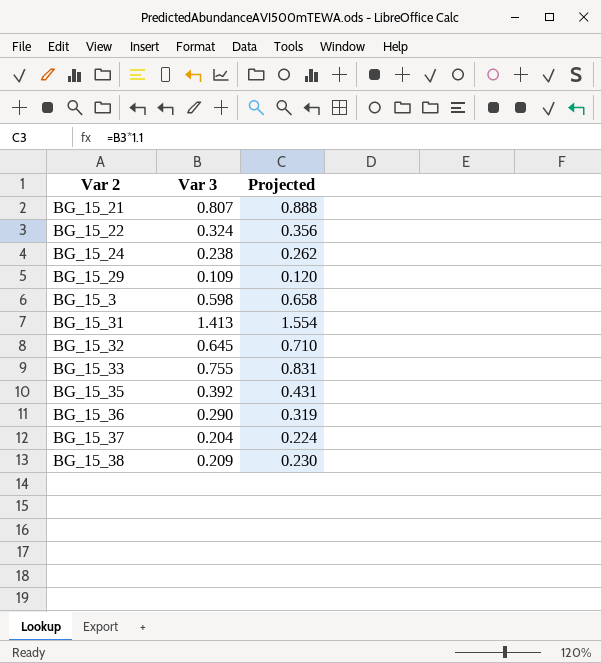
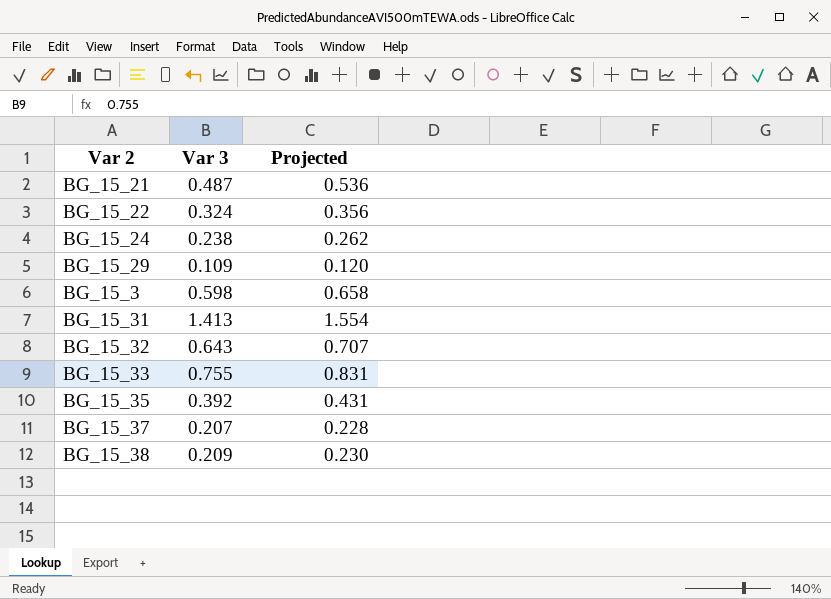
row BG_15_36: 0.290 | 0.319 -> none
BG_15_21 | Var 3: 0.807 -> 0.487
BG_15_21 | Projected: 0.888 -> 0.536
BG_15_32 | Var 3: 0.645 -> 0.643
BG_15_32 | Projected: 0.710 -> 0.707
BG_15_37 | Var 3: 0.204 -> 0.207
BG_15_37 | Projected: 0.224 -> 0.228

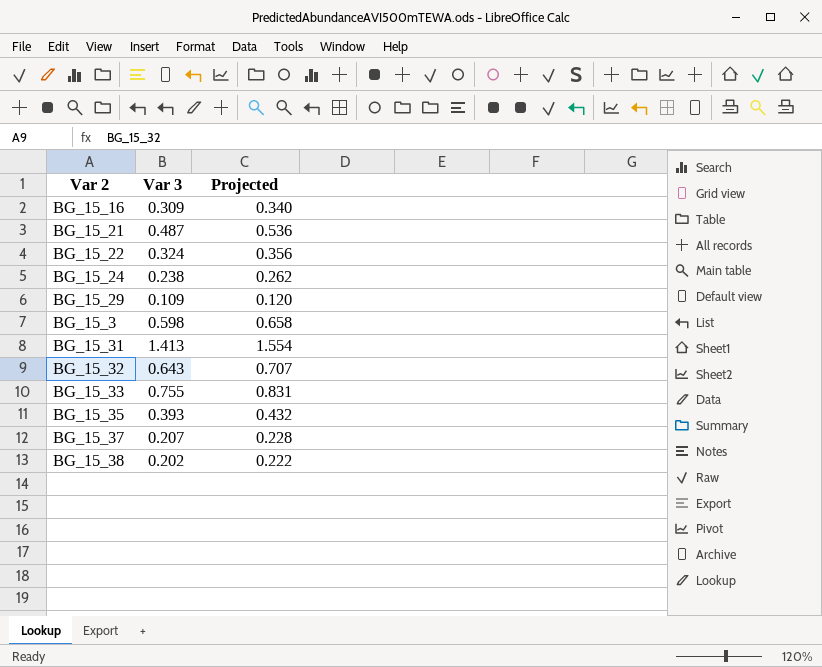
row BG_15_16: none -> 0.309 | 0.340
BG_15_35 | Var 3: 0.392 -> 0.393
BG_15_35 | Projected: 0.431 -> 0.432
BG_15_38 | Var 3: 0.209 -> 0.202
BG_15_38 | Projected: 0.230 -> 0.222

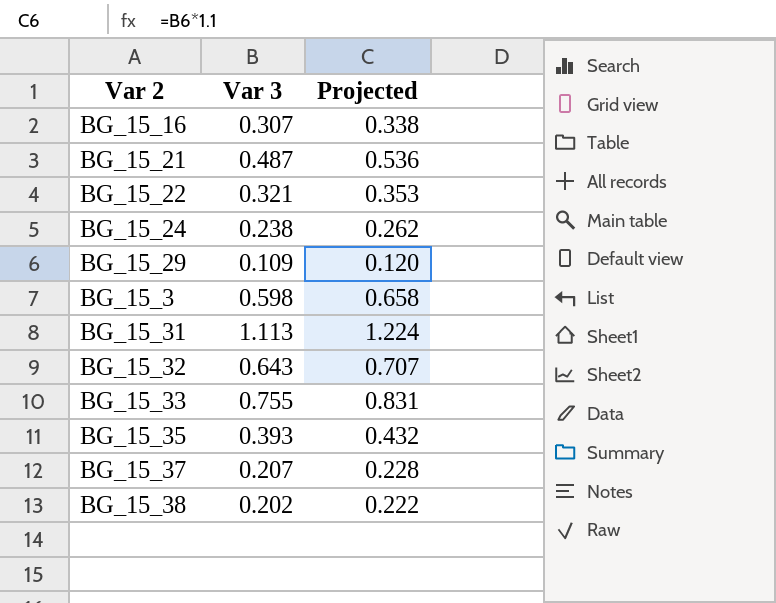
BG_15_16 | Var 3: 0.309 -> 0.307
BG_15_16 | Projected: 0.340 -> 0.338
BG_15_22 | Var 3: 0.324 -> 0.321
BG_15_22 | Projected: 0.356 -> 0.353
BG_15_31 | Var 3: 1.413 -> 1.113
BG_15_31 | Projected: 1.554 -> 1.224

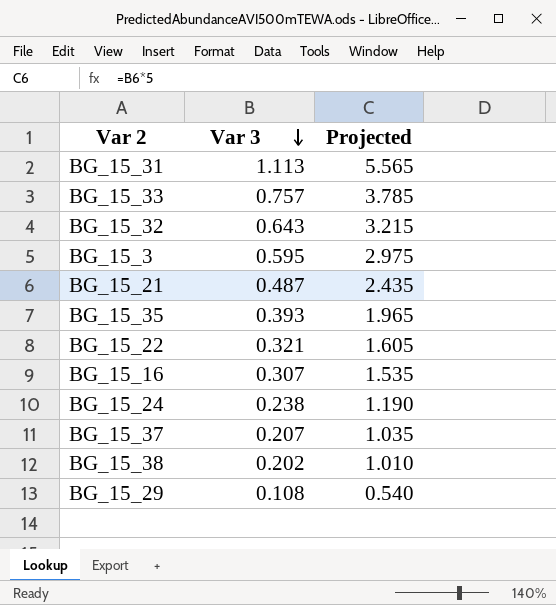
row order: none -> Var 3 descending
column Projected | formula: [Var 3] * 1.1 -> [Var 3] * 5
BG_15_33 | Var 3: 0.755 -> 0.757
BG_15_3 | Var 3: 0.598 -> 0.595
BG_15_29 | Var 3: 0.109 -> 0.108

